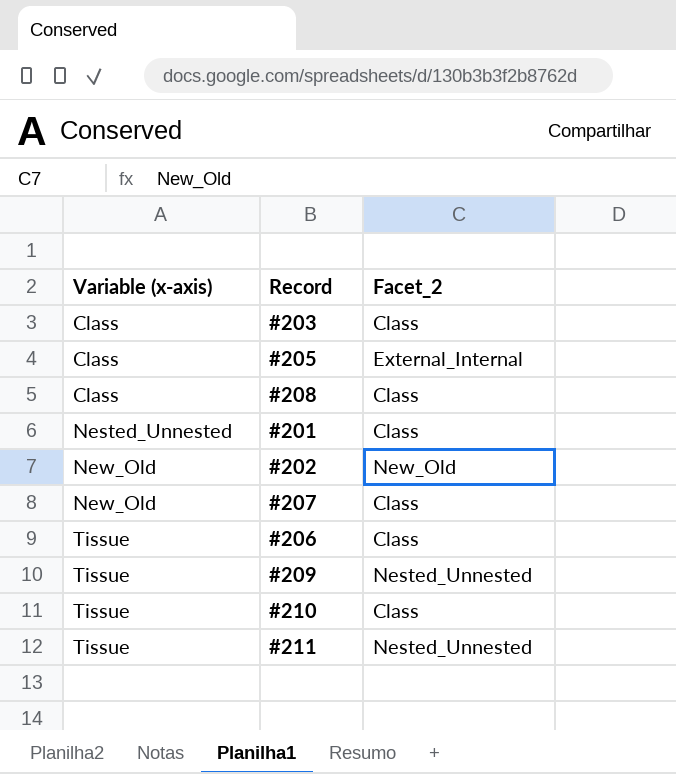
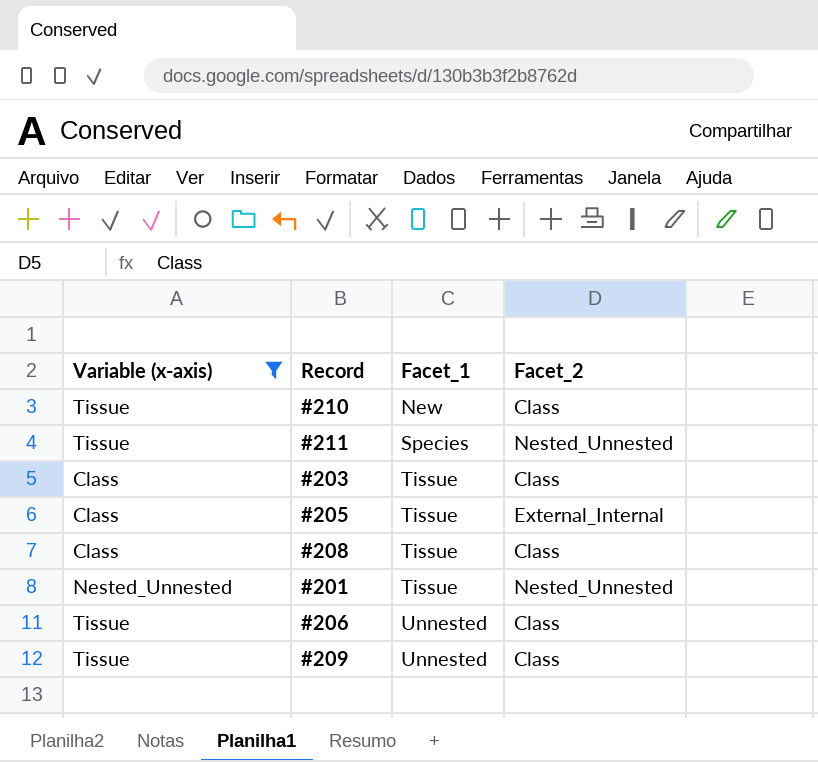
filter: none -> Variable (x-axis) != New_Old
row order: Variable (x-axis) ascending -> Facet_1 ascending
column Facet_1 | position: none -> 3
#201 | Facet_2: Class -> Nested_Unnested
#209 | Facet_2: Nested_Unnested -> Class

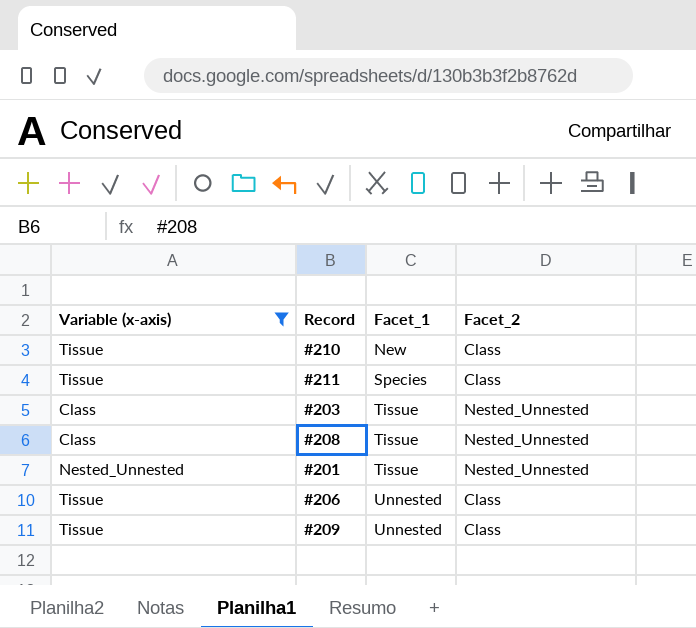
row #205: Class | Tissue | External_Internal -> none
#211 | Facet_2: Nested_Unnested -> Class
#203 | Facet_2: Class -> Nested_Unnested
#208 | Facet_2: Class -> Nested_Unnested

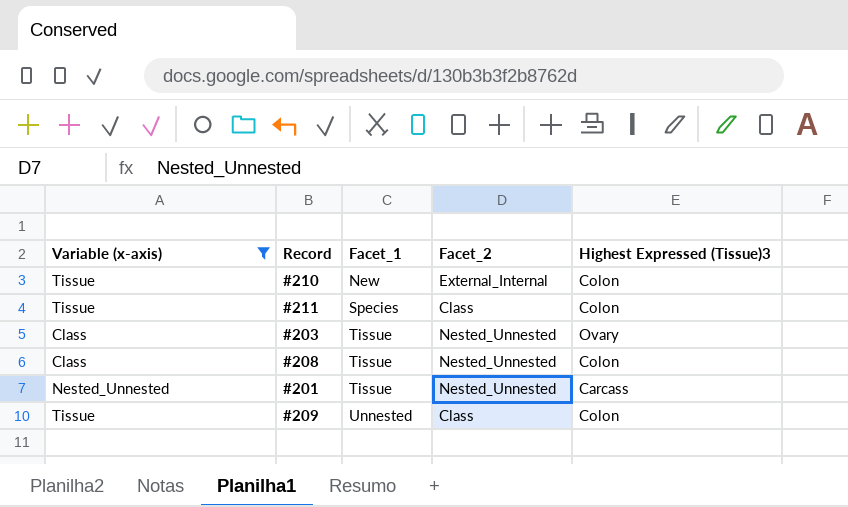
column Highest Expressed (Tissue)3 | position: none -> 5
row #206: Tissue | Unnested | Class -> none
#210 | Facet_2: Class -> External_Internal

